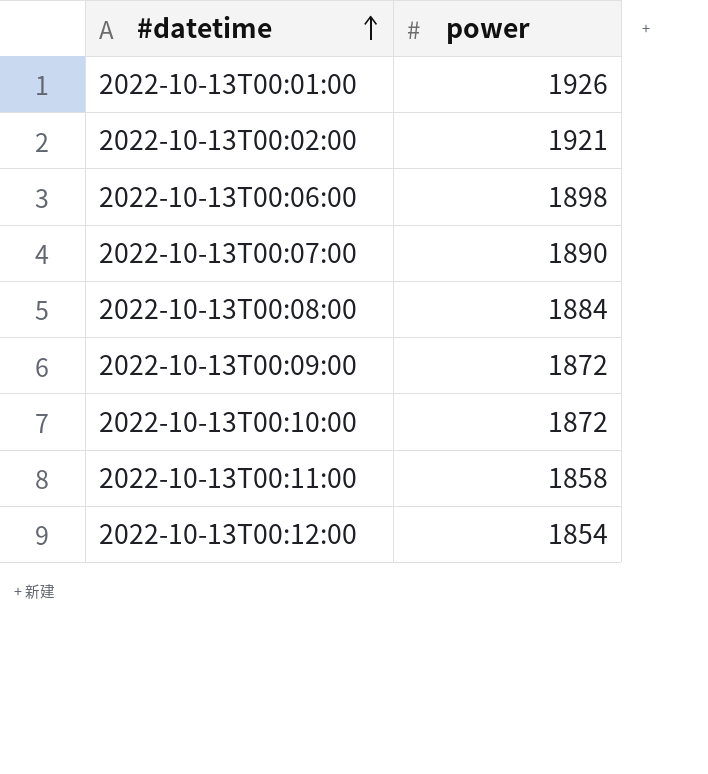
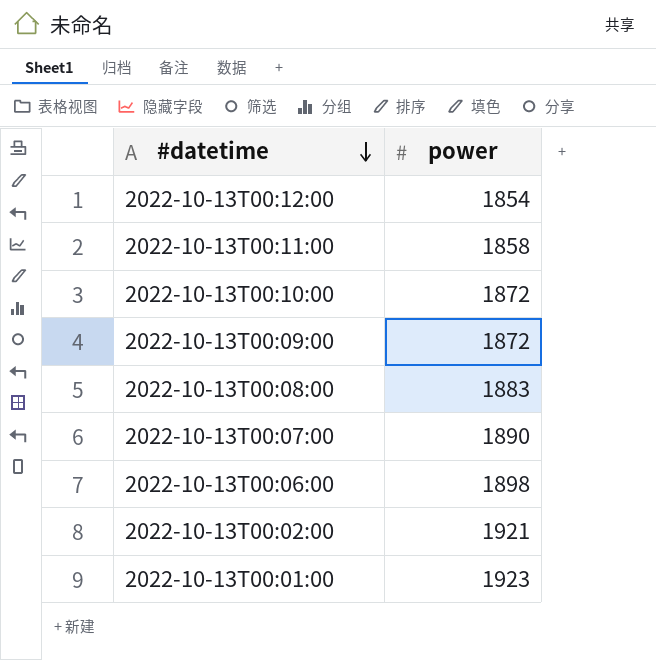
row order: #datetime ascending -> #datetime descending
2022-10-13T00:08:00 | power: 1884 -> 1883
2022-10-13T00:01:00 | power: 1926 -> 1923

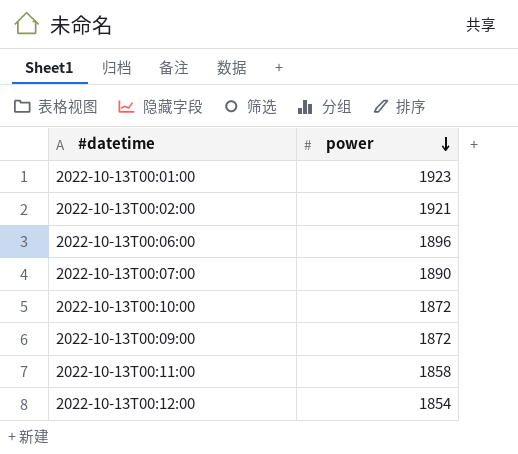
row order: #datetime descending -> power descending
row 2022-10-13T00:08:00: 1883 -> none
2022-10-13T00:06:00 | power: 1898 -> 1896

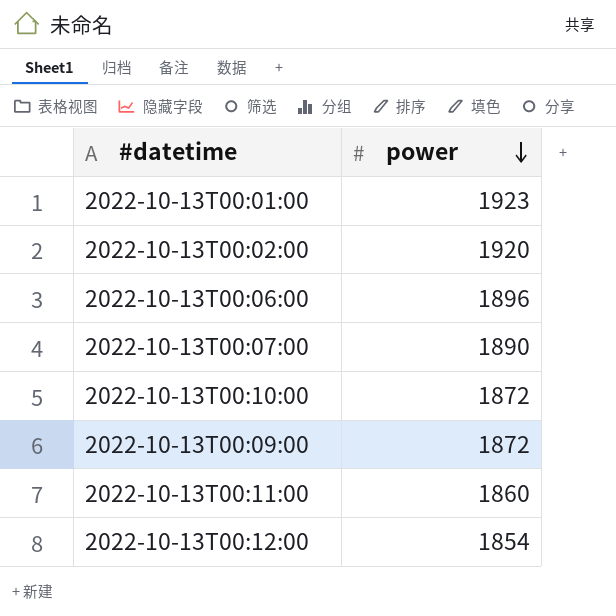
2022-10-13T00:02:00 | power: 1921 -> 1920
2022-10-13T00:11:00 | power: 1858 -> 1860

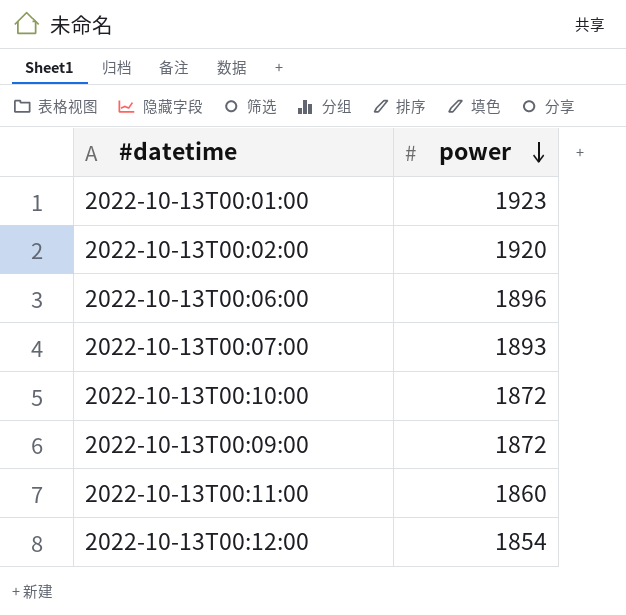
2022-10-13T00:07:00 | power: 1890 -> 1893

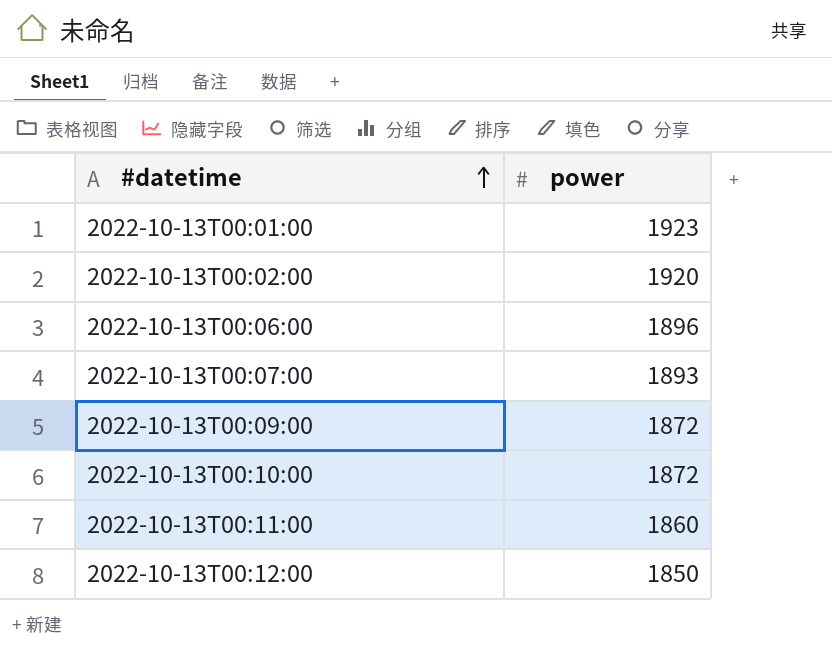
row order: power descending -> #datetime ascending
2022-10-13T00:12:00 | power: 1854 -> 1850

